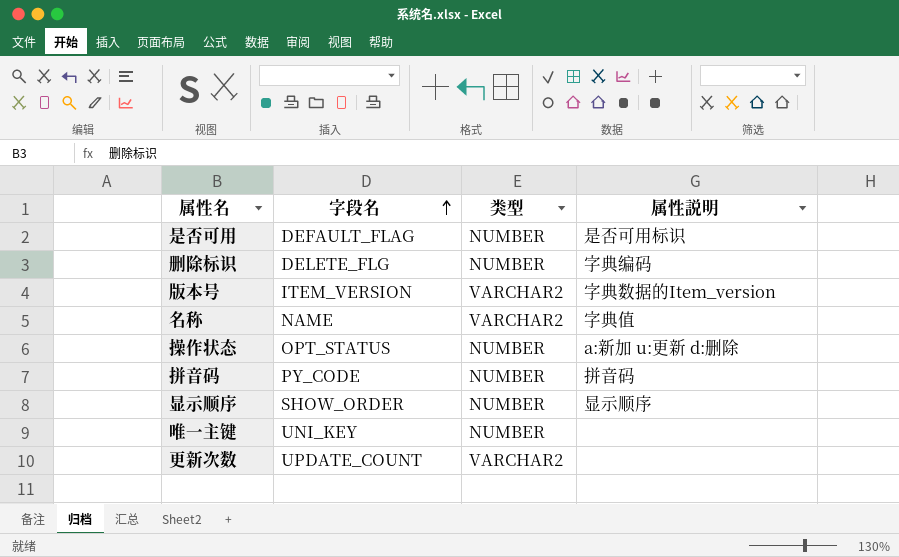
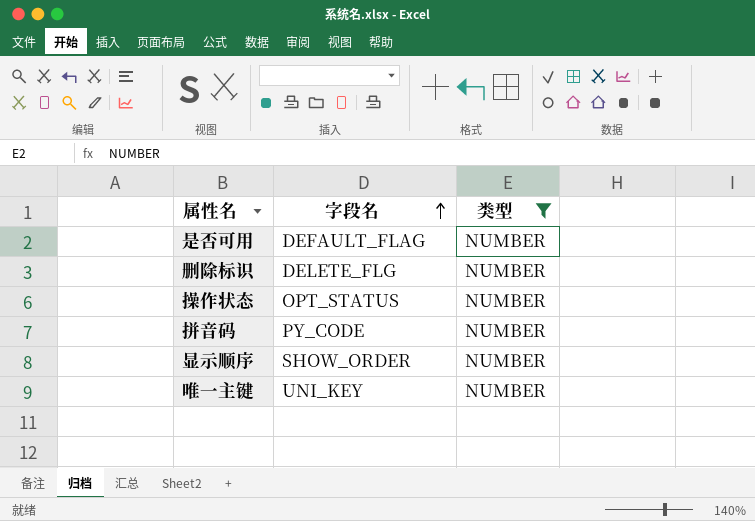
filter: none -> 类型 = NUMBER
column 属性説明 | position: 4 -> none

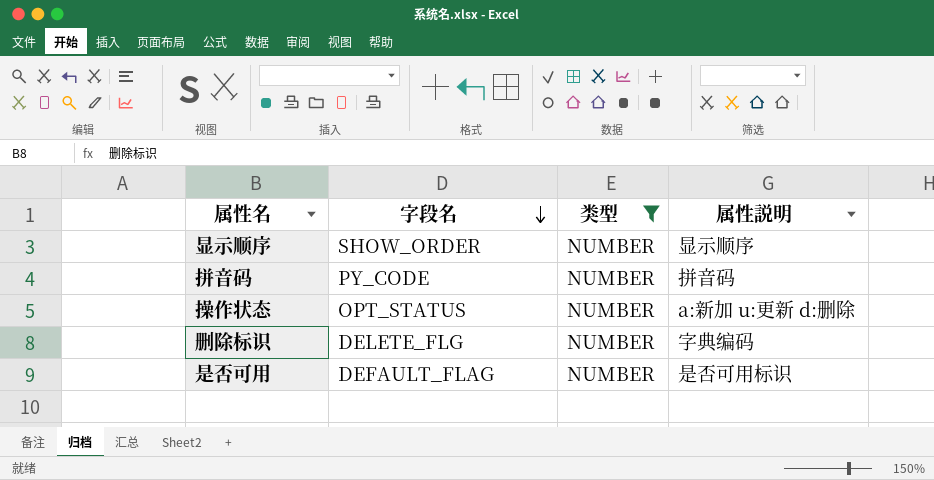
row order: 字段名 ascending -> 字段名 descending
column 属性説明 | position: none -> 4
row 唯一主键: UNI_KEY | NUMBER -> none

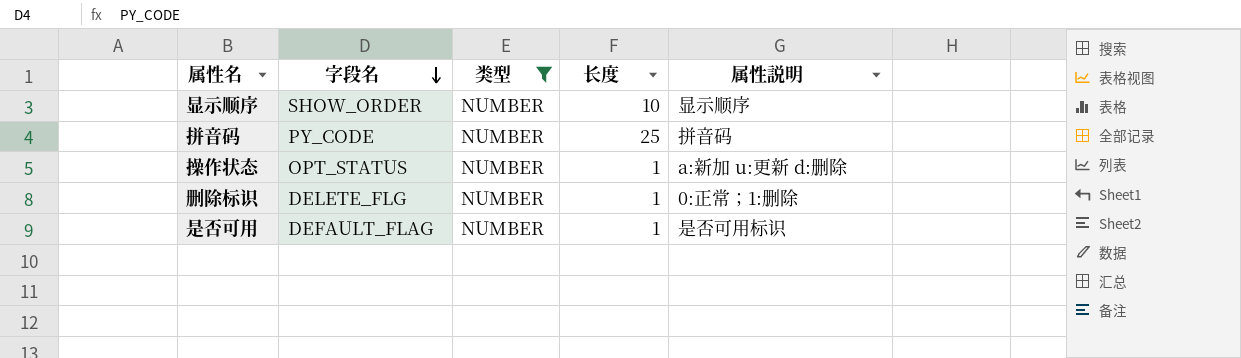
column 长度 | position: none -> 4
删除标识 | 属性説明: 字典编码 -> 0:正常；1:删除

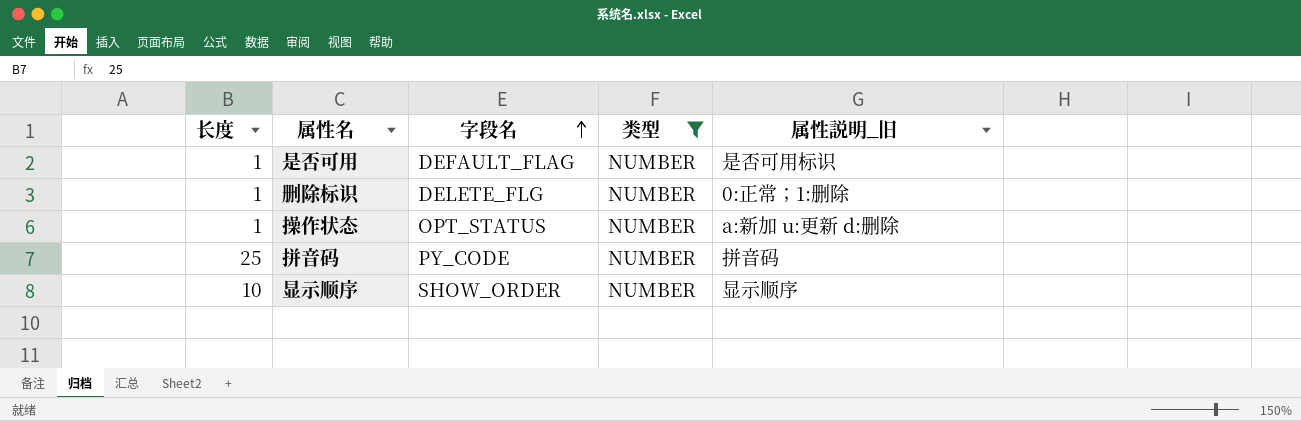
row order: 字段名 descending -> 字段名 ascending
column 长度 | position: 4 -> 1
column name: 属性説明 -> 属性説明_旧

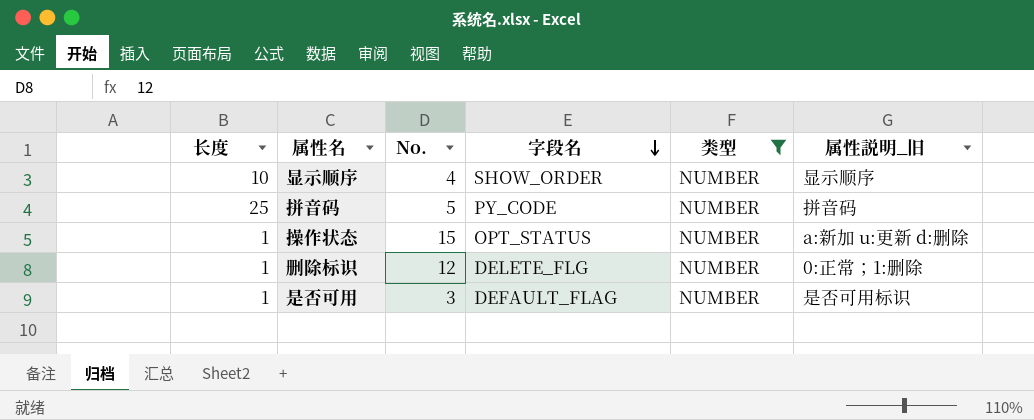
row order: 字段名 ascending -> 字段名 descending
column No. | position: none -> 3

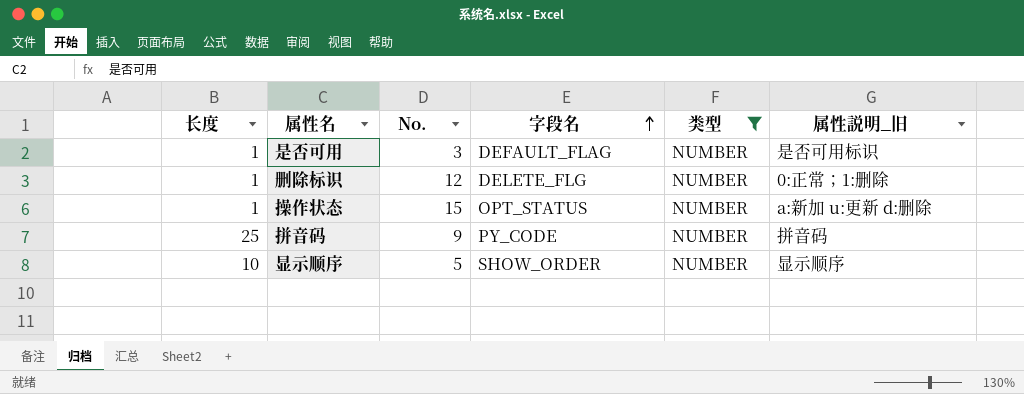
row order: 字段名 descending -> 字段名 ascending
拼音码 | No.: 5 -> 9
显示顺序 | No.: 4 -> 5

